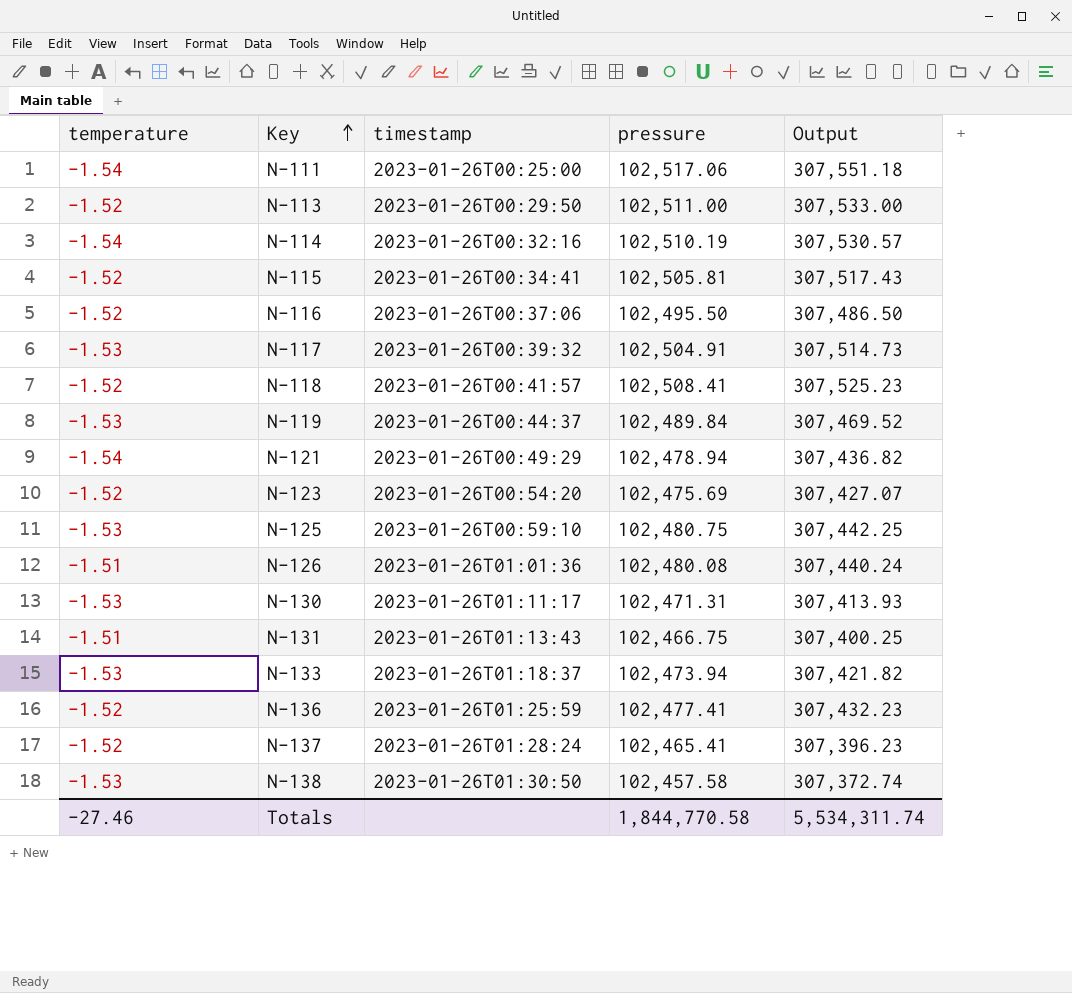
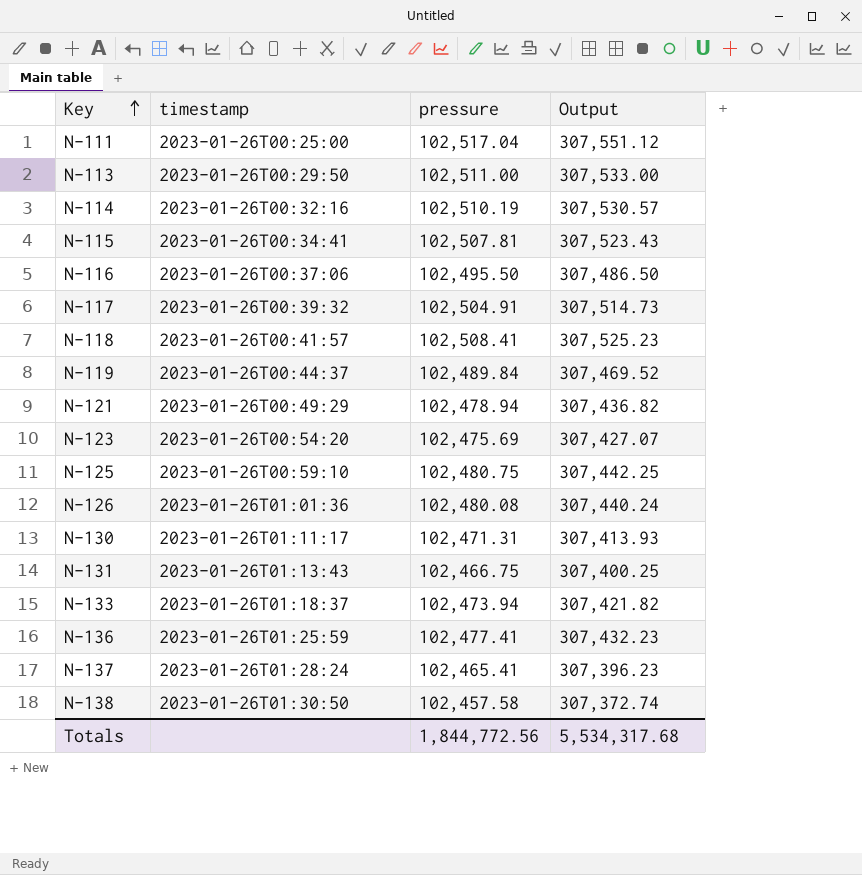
column temperature | position: 1 -> none
N-111 | pressure: 102,517.06 -> 102,517.04
N-111 | Output: 307,551.18 -> 307,551.12
N-115 | pressure: 102,505.81 -> 102,507.81
N-115 | Output: 307,517.43 -> 307,523.43
Totals | pressure: 1,844,770.58 -> 1,844,772.56
Totals | Output: 5,534,311.74 -> 5,534,317.68

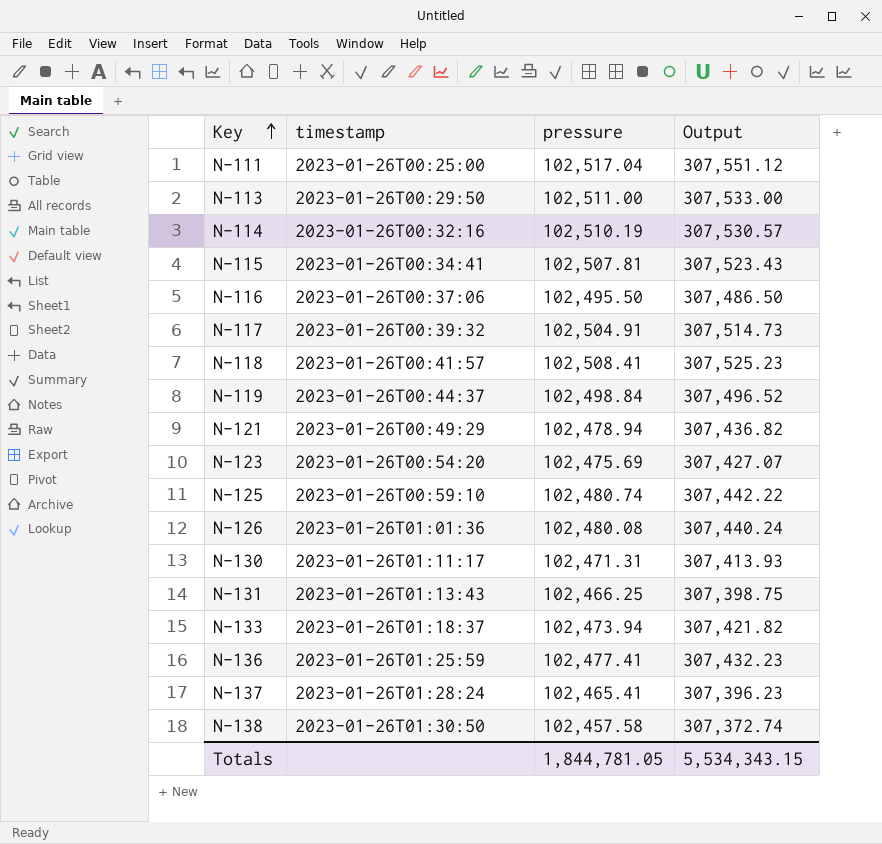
N-119 | pressure: 102,489.84 -> 102,498.84
N-119 | Output: 307,469.52 -> 307,496.52
N-125 | pressure: 102,480.75 -> 102,480.74
N-125 | Output: 307,442.25 -> 307,442.22
N-131 | pressure: 102,466.75 -> 102,466.25
N-131 | Output: 307,400.25 -> 307,398.75
Totals | pressure: 1,844,772.56 -> 1,844,781.05
Totals | Output: 5,534,317.68 -> 5,534,343.15

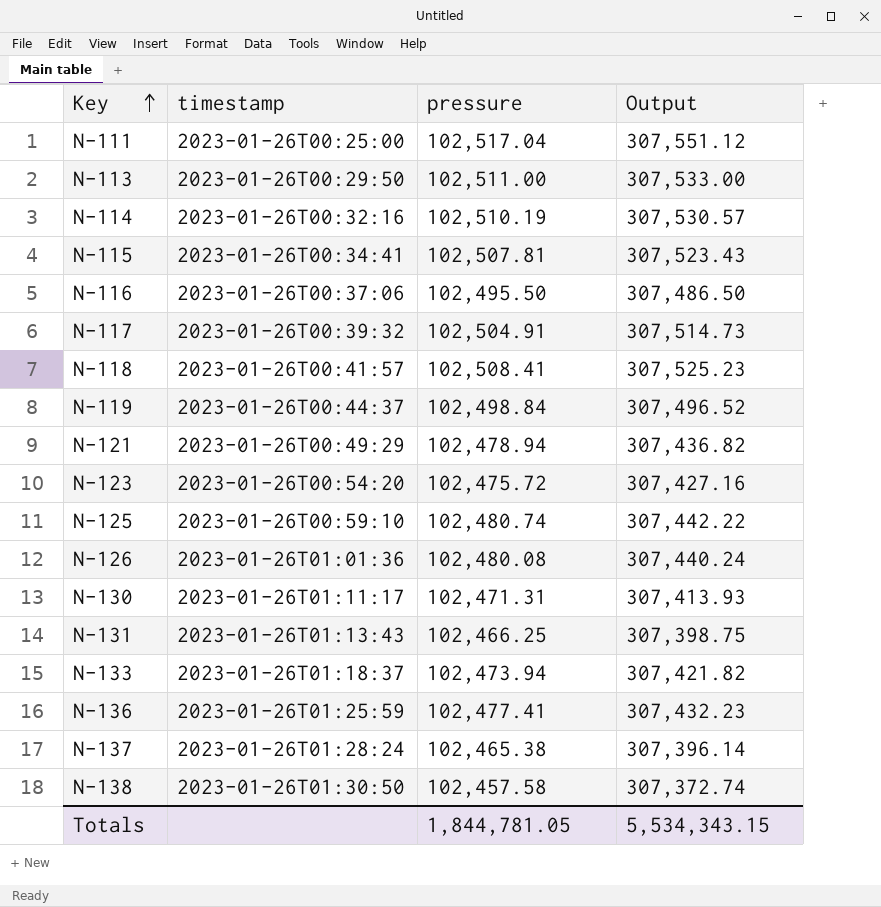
N-123 | pressure: 102,475.69 -> 102,475.72
N-123 | Output: 307,427.07 -> 307,427.16
N-137 | pressure: 102,465.41 -> 102,465.38
N-137 | Output: 307,396.23 -> 307,396.14

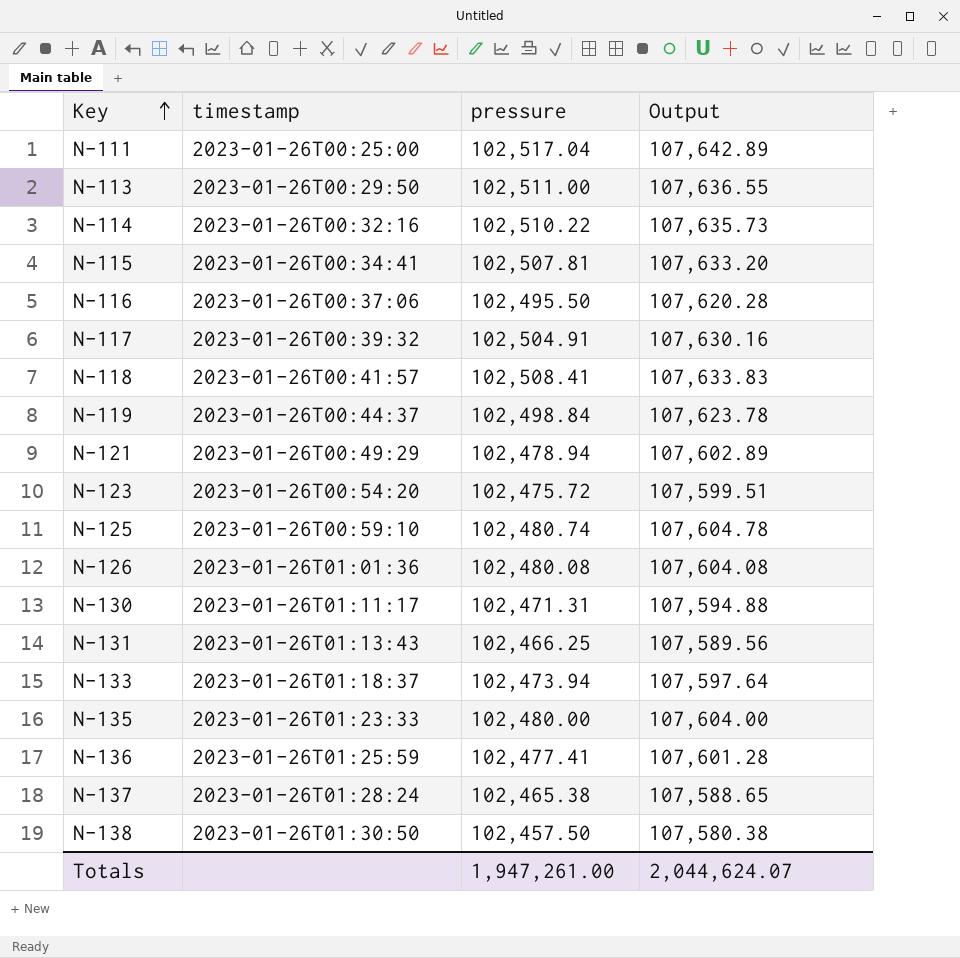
column Output | formula: [pressure] * 3 -> [pressure] * 1.05
N-114 | pressure: 102,510.19 -> 102,510.22
row N-135: none -> 2023-01-26T01:23:33 | 102,480.00 | 107,604.00
N-138 | pressure: 102,457.58 -> 102,457.50
Totals | pressure: 1,844,781.05 -> 1,947,261.00
Totals | Output: 5,534,343.15 -> 2,044,624.07

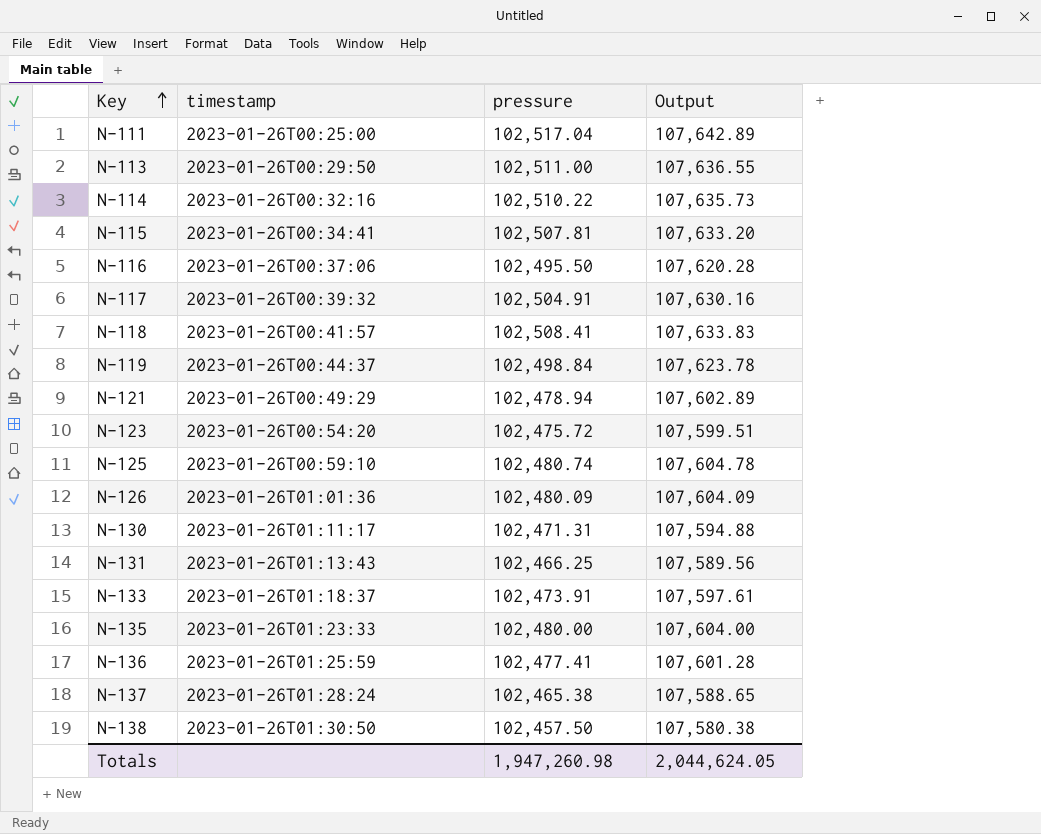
N-126 | pressure: 102,480.08 -> 102,480.09
N-126 | Output: 107,604.08 -> 107,604.09
N-133 | pressure: 102,473.94 -> 102,473.91
N-133 | Output: 107,597.64 -> 107,597.61
Totals | pressure: 1,947,261.00 -> 1,947,260.98
Totals | Output: 2,044,624.07 -> 2,044,624.05

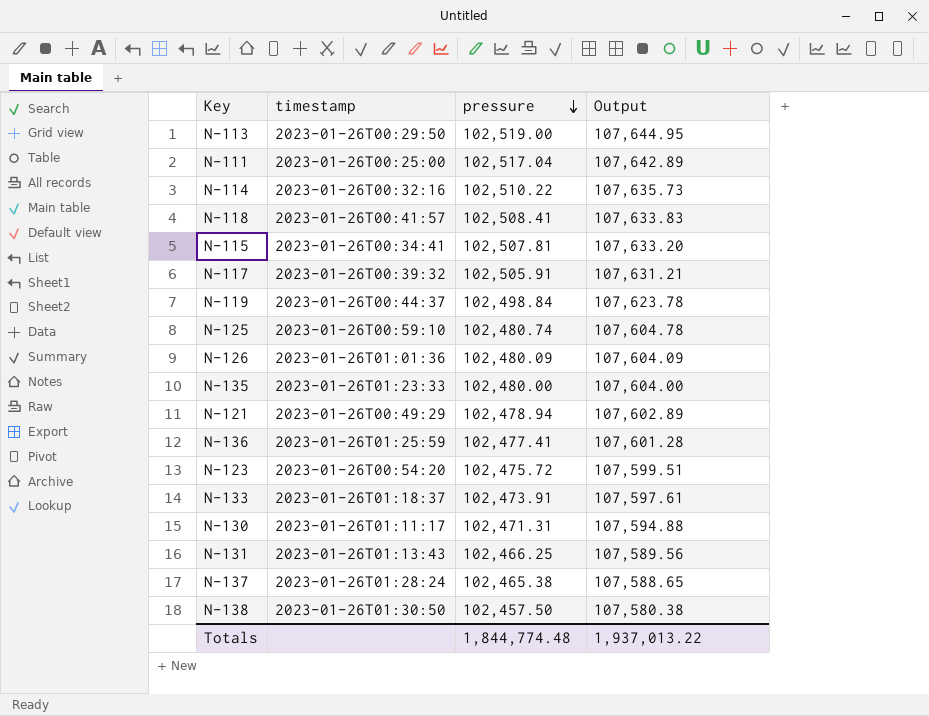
row order: Key ascending -> pressure descending
row N-116: 2023-01-26T00:37:06 | 102,495.50 | 107,620.28 -> none
N-113 | pressure: 102,511.00 -> 102,519.00
N-113 | Output: 107,636.55 -> 107,644.95
N-117 | pressure: 102,504.91 -> 102,505.91
N-117 | Output: 107,630.16 -> 107,631.21
Totals | pressure: 1,947,260.98 -> 1,844,774.48
Totals | Output: 2,044,624.05 -> 1,937,013.22

